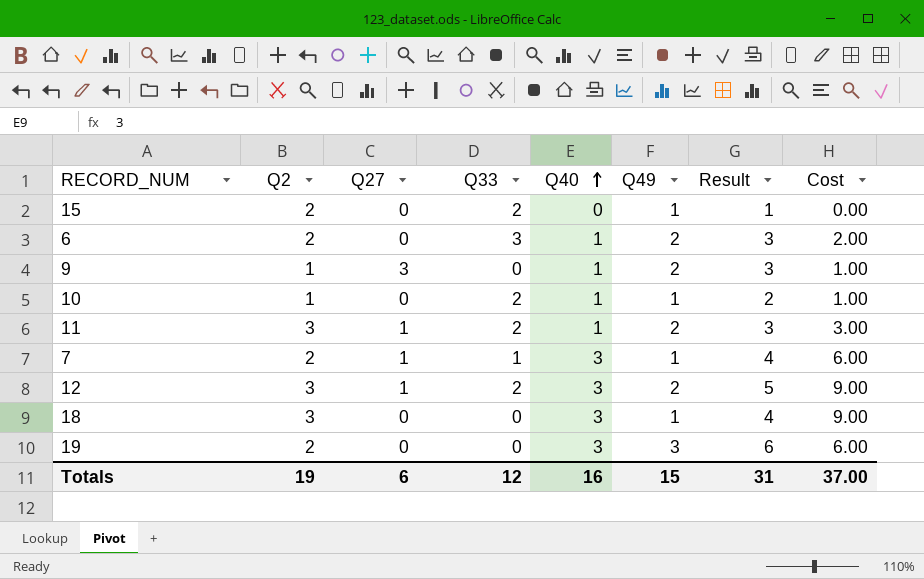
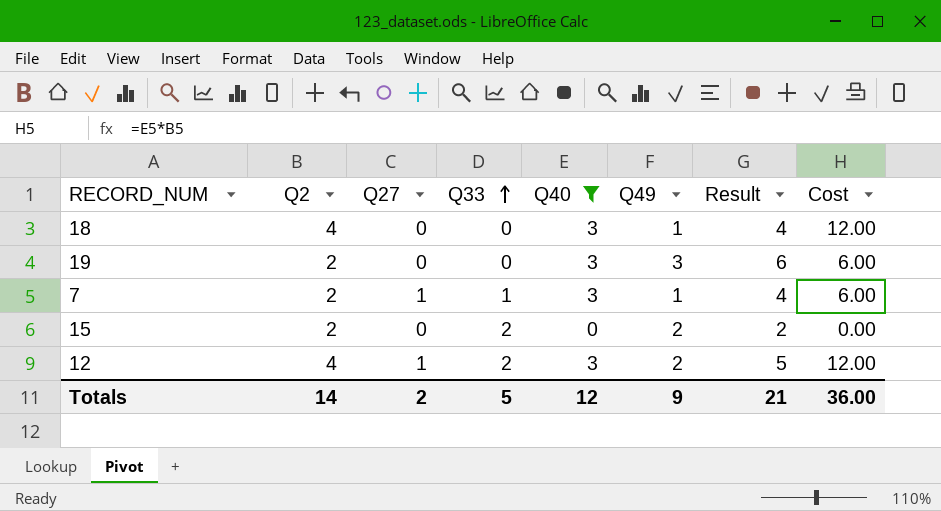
filter: none -> Q40 != 1
row order: Q40 ascending -> Q33 ascending
18 | Q2: 3 -> 4
18 | Cost: 9.00 -> 12.00
15 | Q49: 1 -> 2
15 | Result: 1 -> 2
12 | Q2: 3 -> 4
12 | Cost: 9.00 -> 12.00
Totals | Q2: 19 -> 14
Totals | Q27: 6 -> 2
Totals | Q33: 12 -> 5
Totals | Q40: 16 -> 12
Totals | Q49: 15 -> 9
Totals | Result: 31 -> 21
Totals | Cost: 37.00 -> 36.00

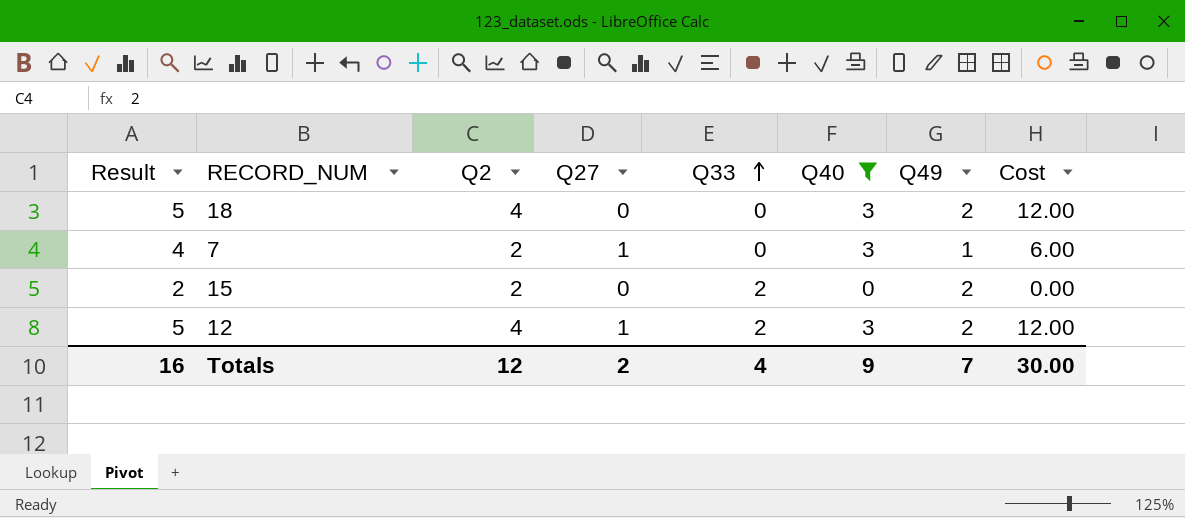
column Result | position: 7 -> 1
row 19: 2 | 0 | 0 | 3 | 3 | 6 | 6.00 -> none
18 | Result: 4 -> 5
18 | Q49: 1 -> 2
7 | Q33: 1 -> 0
Totals | Result: 21 -> 16
Totals | Q2: 14 -> 12
Totals | Q33: 5 -> 4
Totals | Q40: 12 -> 9
Totals | Q49: 9 -> 7
Totals | Cost: 36.00 -> 30.00

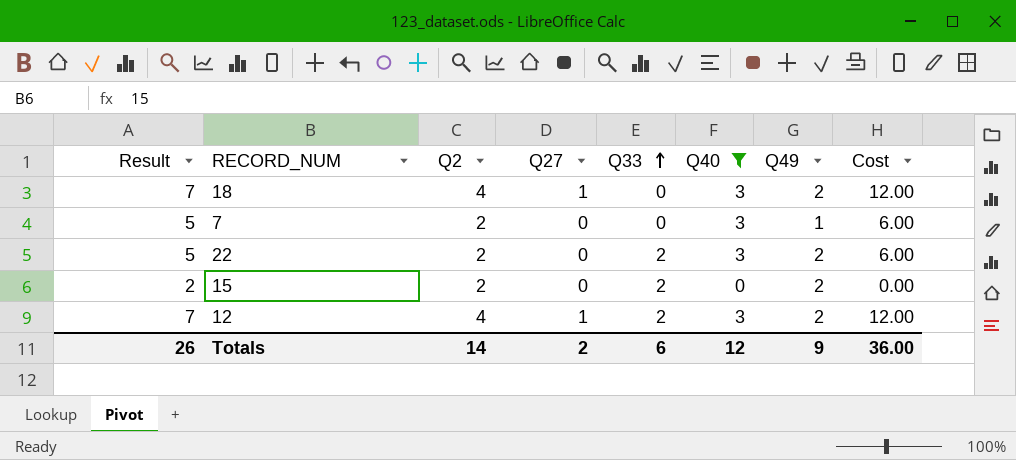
column Result | formula: [Q40] + [Q49] -> [Q2] + [Q40]
18 | Q27: 0 -> 1
7 | Q27: 1 -> 0
row 22: none -> 5 | 2 | 0 | 2 | 3 | 2 | 6.00
Totals | Result: 16 -> 26
Totals | Q2: 12 -> 14
Totals | Q33: 4 -> 6
Totals | Q40: 9 -> 12
Totals | Q49: 7 -> 9
Totals | Cost: 30.00 -> 36.00

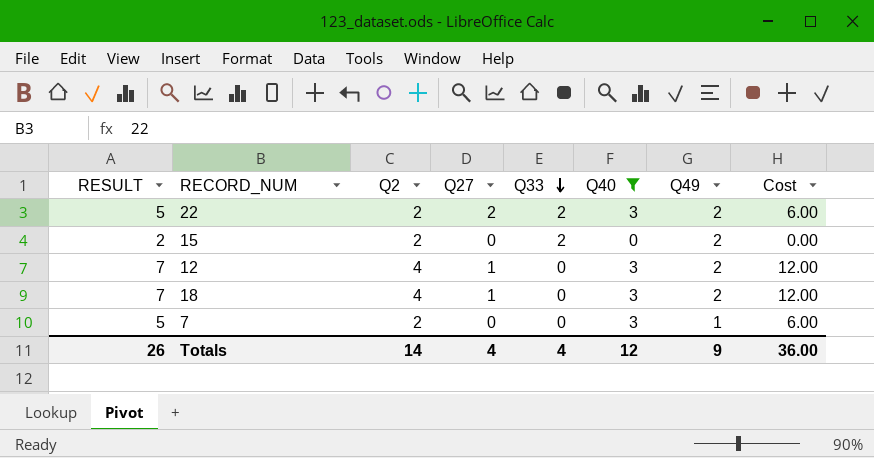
row order: Q33 ascending -> Q33 descending
column name: Result -> RESULT
22 | Q27: 0 -> 2
12 | Q33: 2 -> 0
Totals | Q27: 2 -> 4
Totals | Q33: 6 -> 4

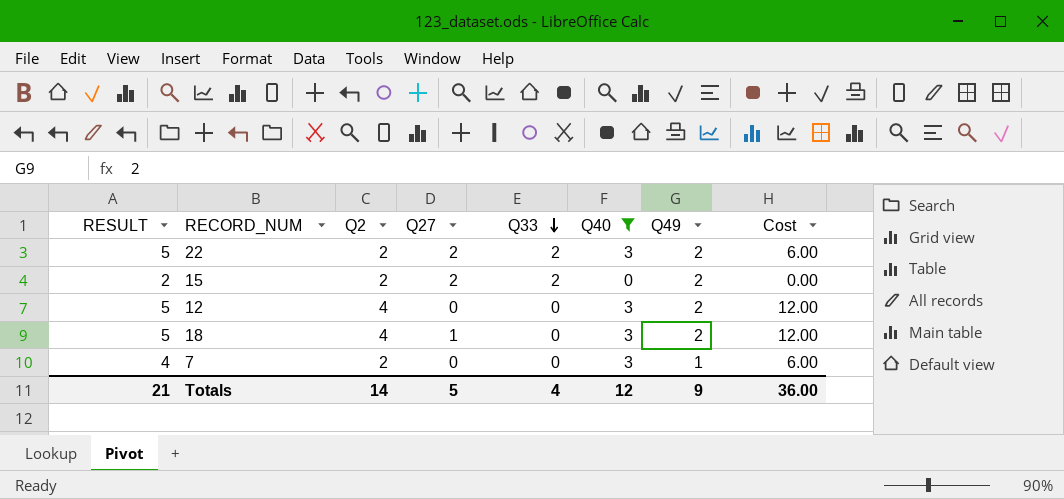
column RESULT | formula: [Q2] + [Q40] -> [Q40] + [Q49]
15 | Q27: 0 -> 2
12 | Q27: 1 -> 0
Totals | RESULT: 26 -> 21
Totals | Q27: 4 -> 5

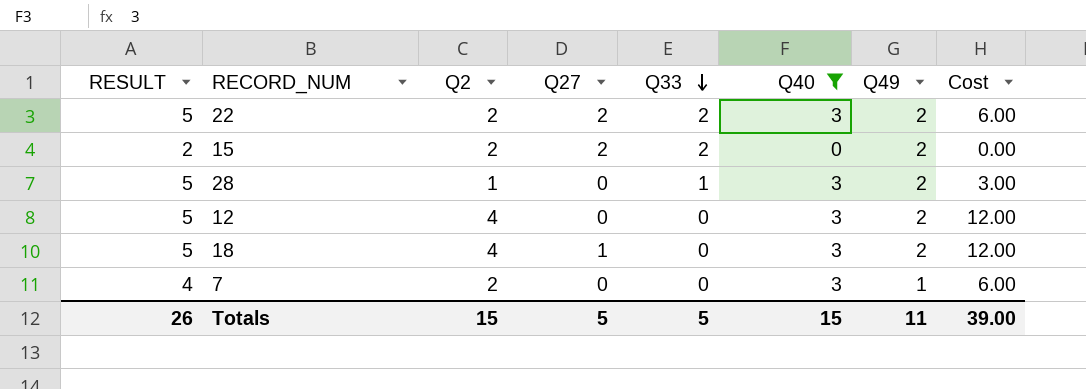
row 28: none -> 5 | 1 | 0 | 1 | 3 | 2 | 3.00
Totals | RESULT: 21 -> 26
Totals | Q2: 14 -> 15
Totals | Q33: 4 -> 5
Totals | Q40: 12 -> 15
Totals | Q49: 9 -> 11
Totals | Cost: 36.00 -> 39.00

